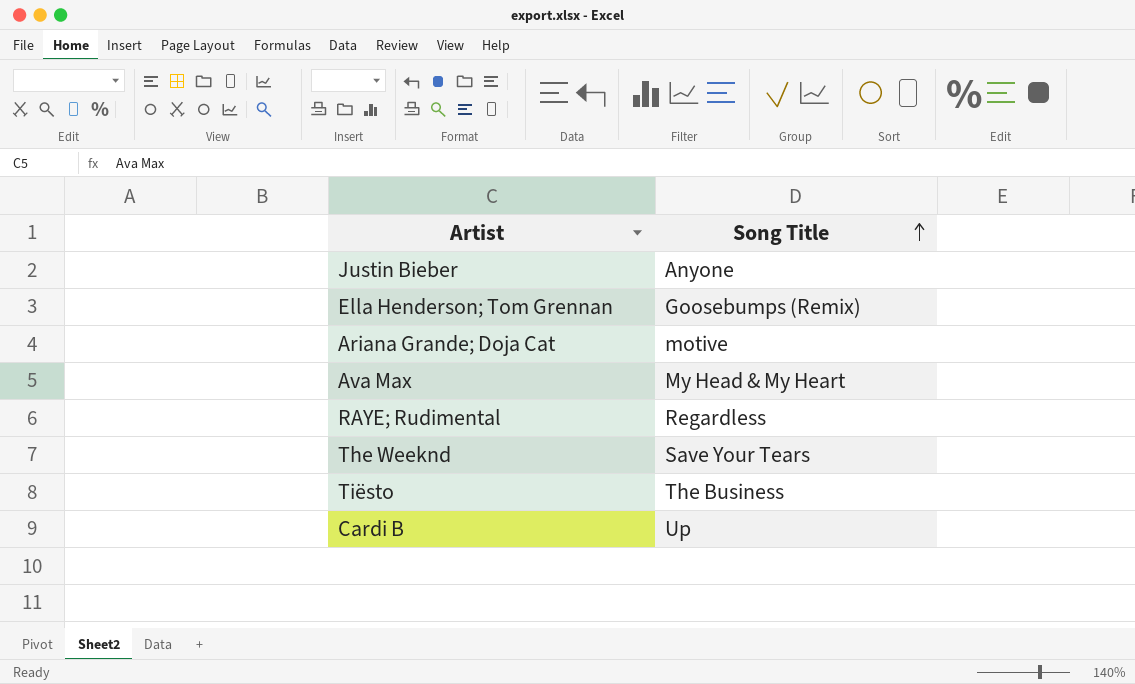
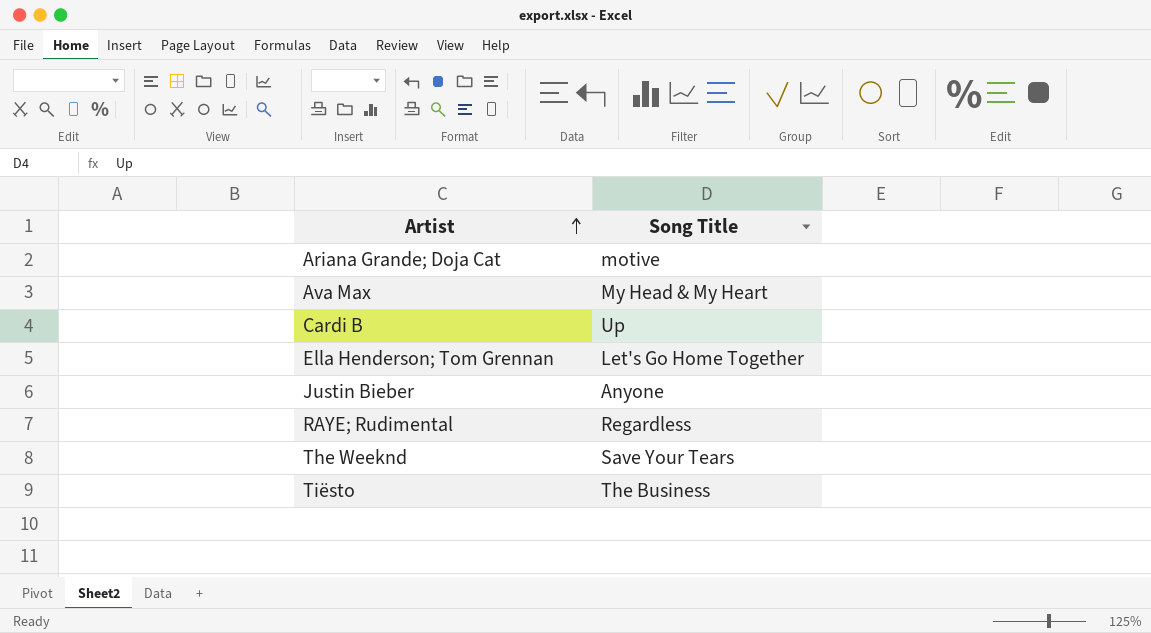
row order: Song Title ascending -> Artist ascending
Ella Henderson; Tom Grennan | Song Title: Goosebumps (Remix) -> Let's Go Home Together

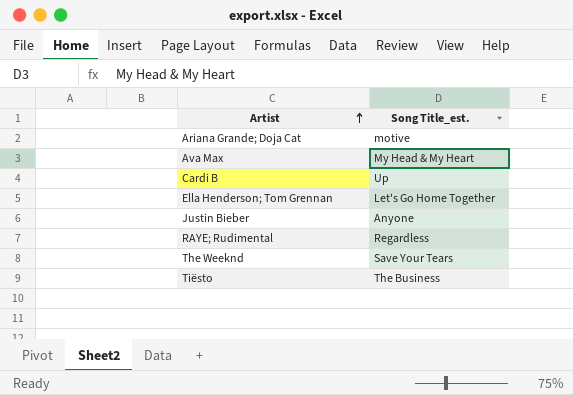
column name: Song Title -> Song Title_est.

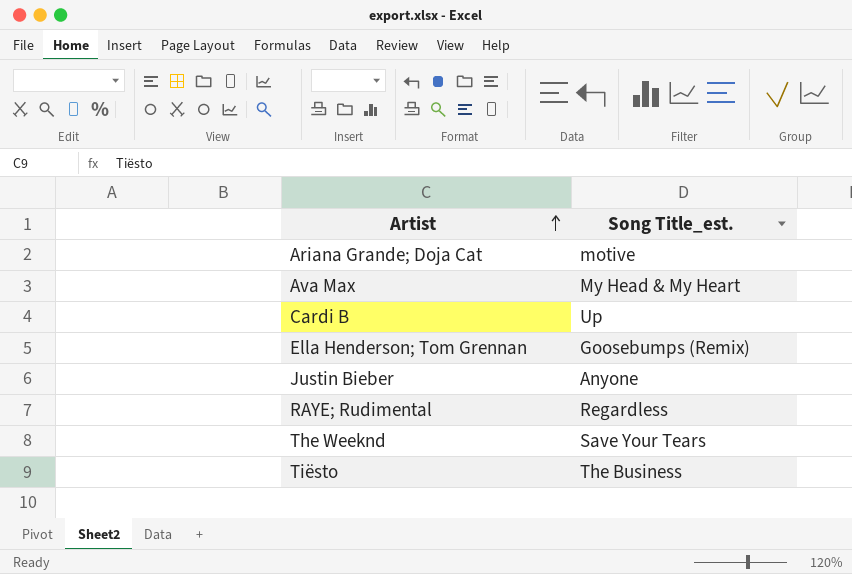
Ella Henderson; Tom Grennan | Song Title_est.: Let's Go Home Together -> Goosebumps (Remix)

